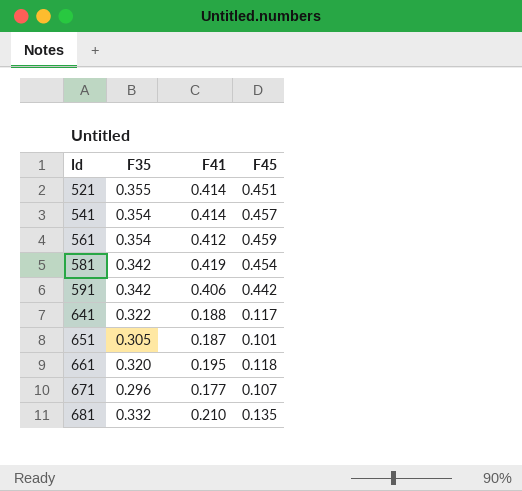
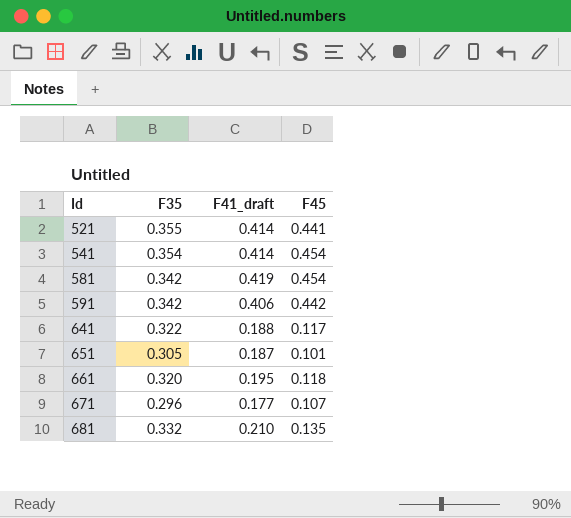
column name: F41 -> F41_draft
row 561: 0.354 | 0.412 | 0.459 -> none
521 | F45: 0.451 -> 0.441
541 | F45: 0.457 -> 0.454

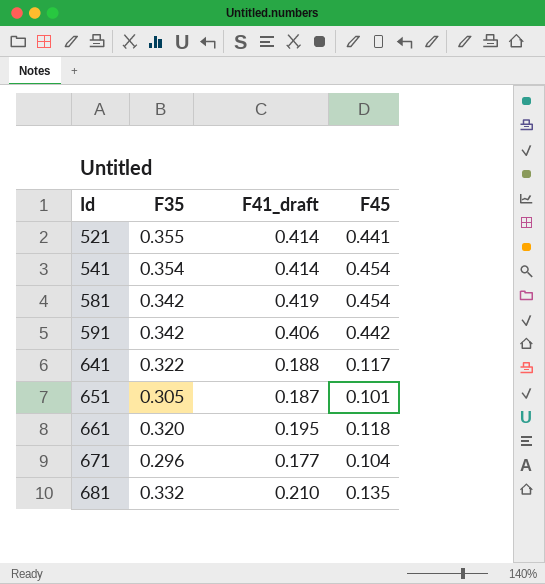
671 | F45: 0.107 -> 0.104

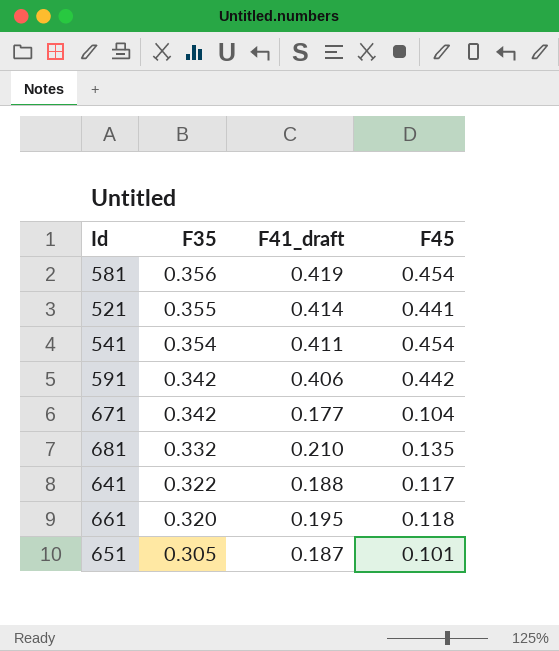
row order: Id ascending -> F35 descending
581 | F35: 0.342 -> 0.356
541 | F41_draft: 0.414 -> 0.411
671 | F35: 0.296 -> 0.342

